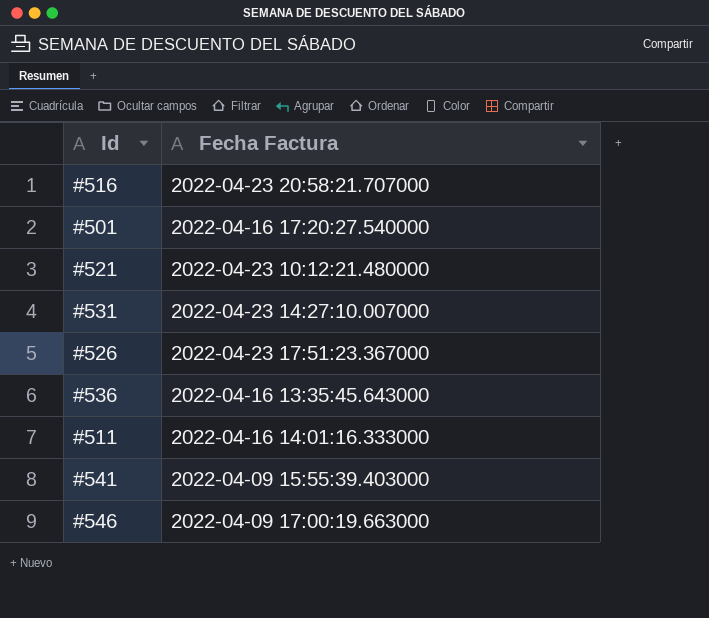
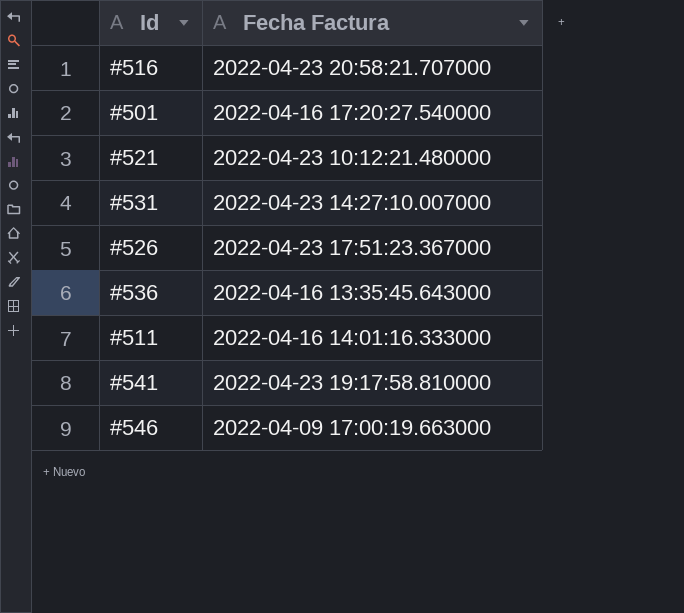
#541 | Fecha Factura: 2022-04-09 15:55:39.403000 -> 2022-04-23 19:17:58.810000

